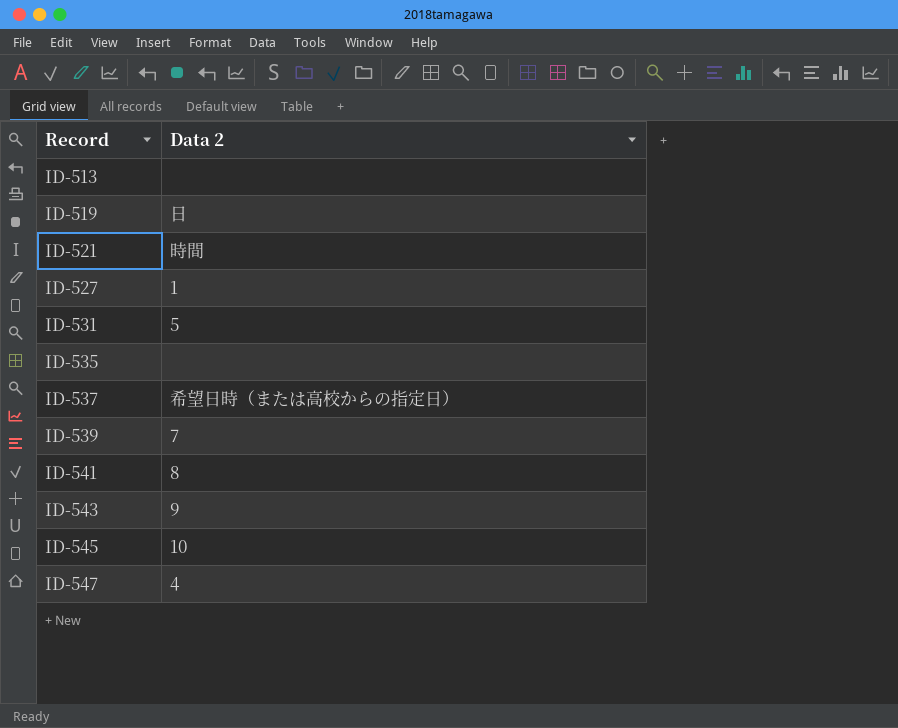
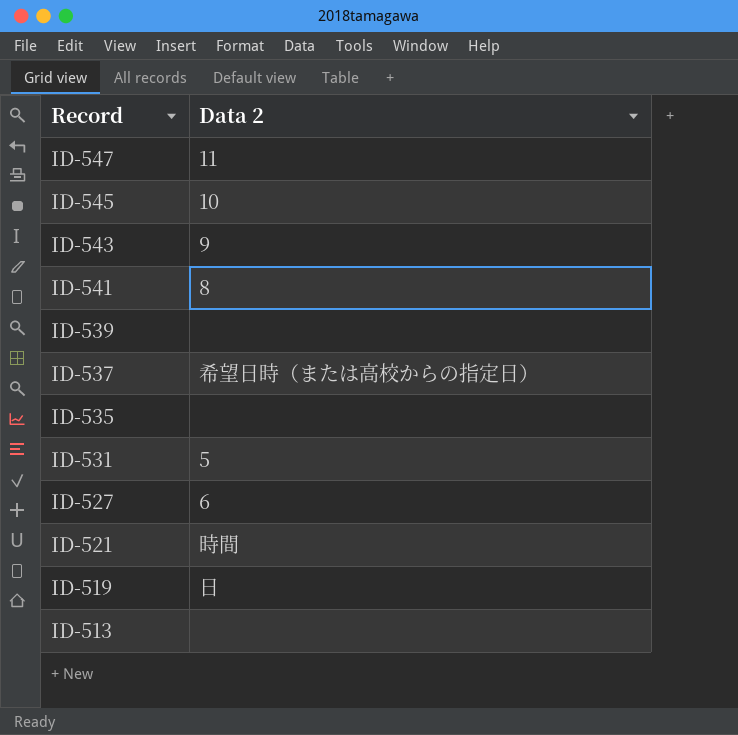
row order: Record ascending -> Record descending
ID-547 | Data 2: 4 -> 11
ID-539 | Data 2: 7 -> none
ID-527 | Data 2: 1 -> 6

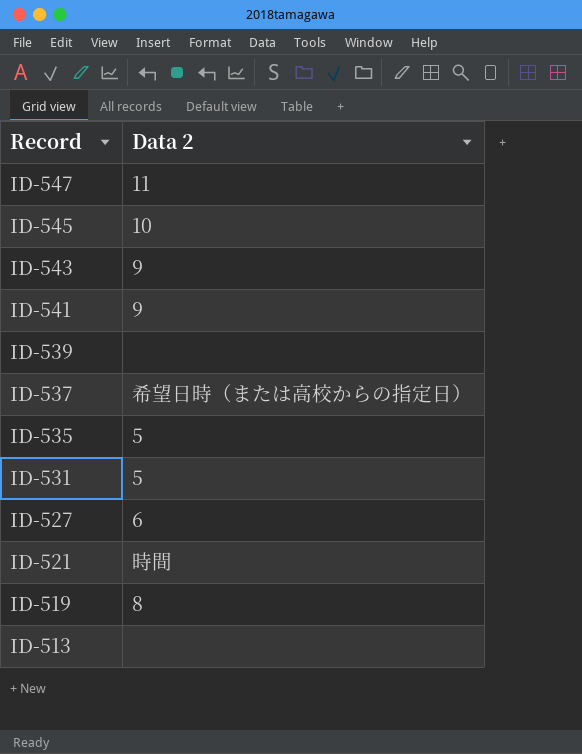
ID-541 | Data 2: 8 -> 9
ID-535 | Data 2: none -> 5
ID-519 | Data 2: 日 -> 8

